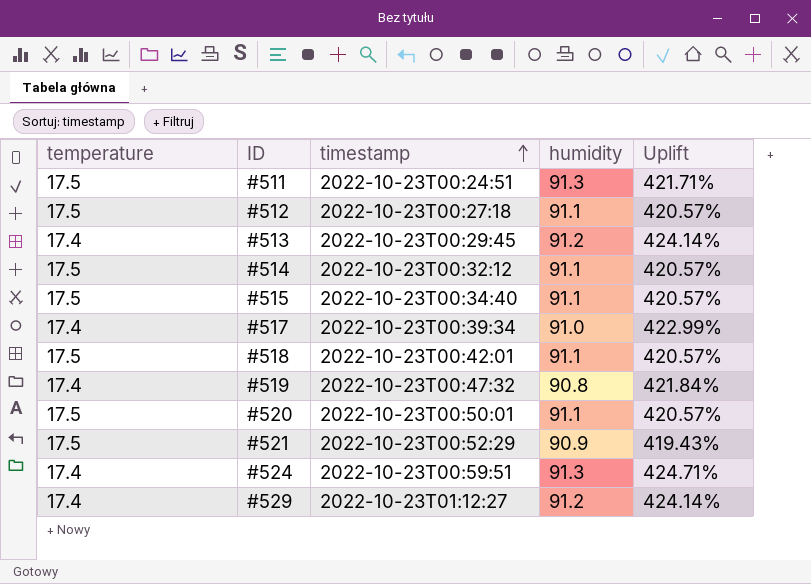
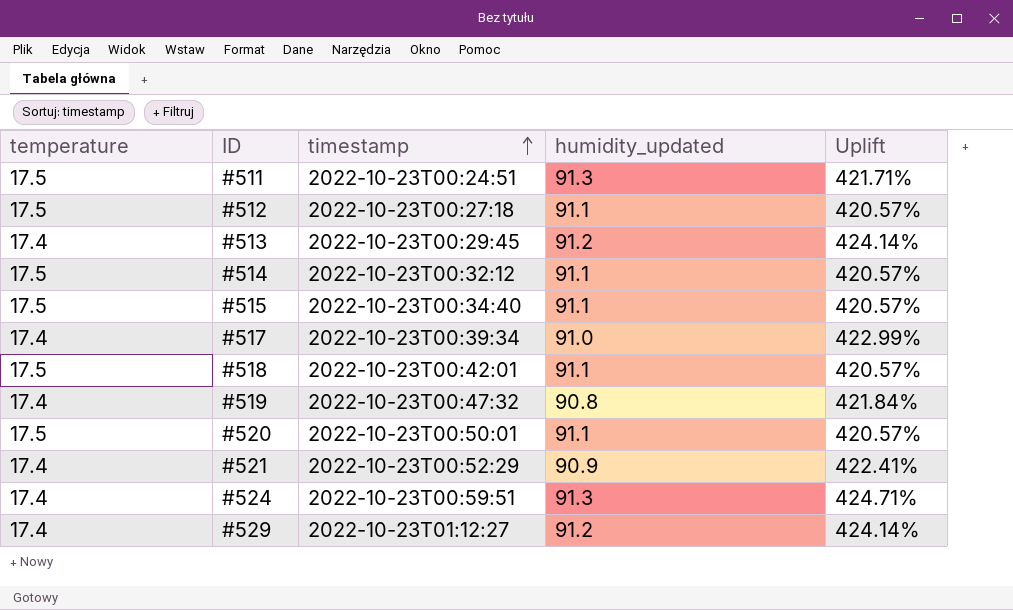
column name: humidity -> humidity_updated
#521 | temperature: 17.5 -> 17.4
#521 | Uplift: 419.43% -> 422.41%

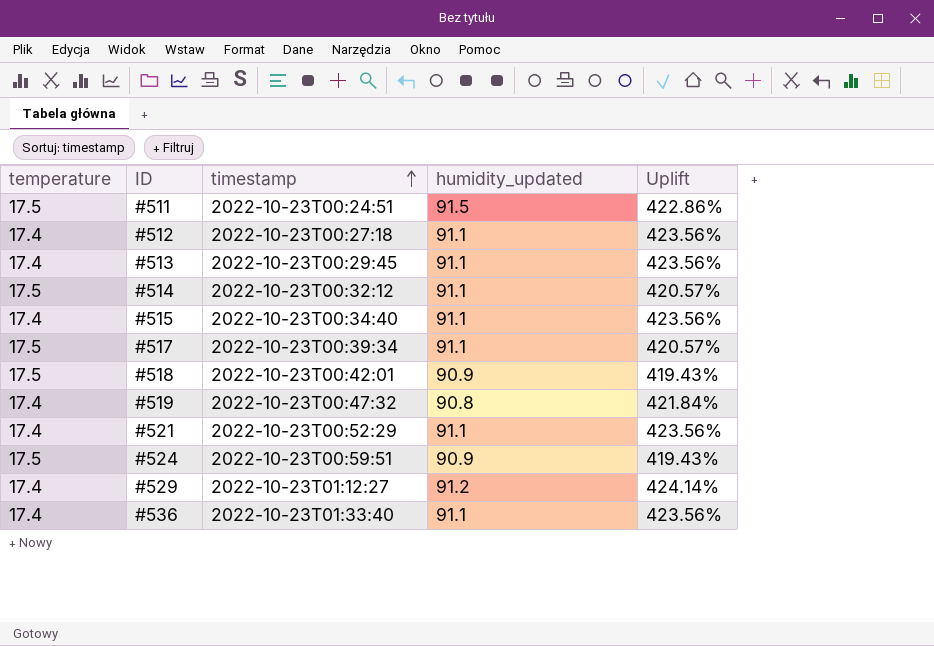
row #520: 17.5 | 2022-10-23T00:50:01 | 91.1 | 420.57% -> none
#511 | humidity_updated: 91.3 -> 91.5
#511 | Uplift: 421.71% -> 422.86%
#512 | temperature: 17.5 -> 17.4
#512 | Uplift: 420.57% -> 423.56%
#513 | humidity_updated: 91.2 -> 91.1
#513 | Uplift: 424.14% -> 423.56%
#515 | temperature: 17.5 -> 17.4
#515 | Uplift: 420.57% -> 423.56%
#517 | temperature: 17.4 -> 17.5
#517 | humidity_updated: 91.0 -> 91.1
#517 | Uplift: 422.99% -> 420.57%
#518 | humidity_updated: 91.1 -> 90.9
#518 | Uplift: 420.57% -> 419.43%
#521 | humidity_updated: 90.9 -> 91.1
#521 | Uplift: 422.41% -> 423.56%
#524 | temperature: 17.4 -> 17.5
#524 | humidity_updated: 91.3 -> 90.9
#524 | Uplift: 424.71% -> 419.43%
row #536: none -> 17.4 | 2022-10-23T01:33:40 | 91.1 | 423.56%

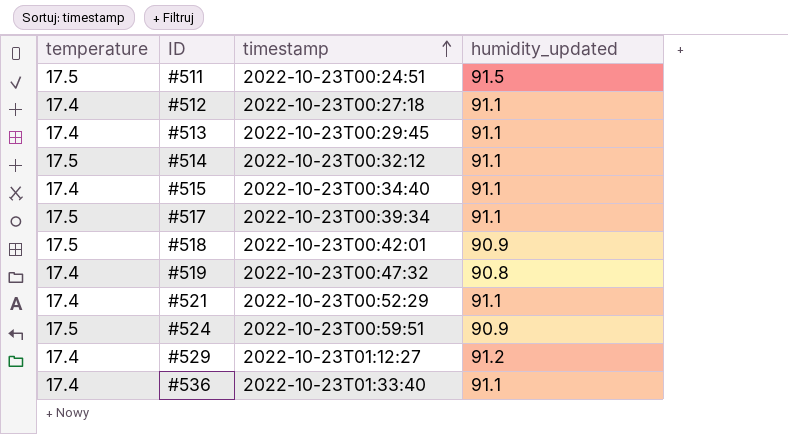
column Uplift | formula: ([humidity_updated] - [temperature]) / [temperature] -> none

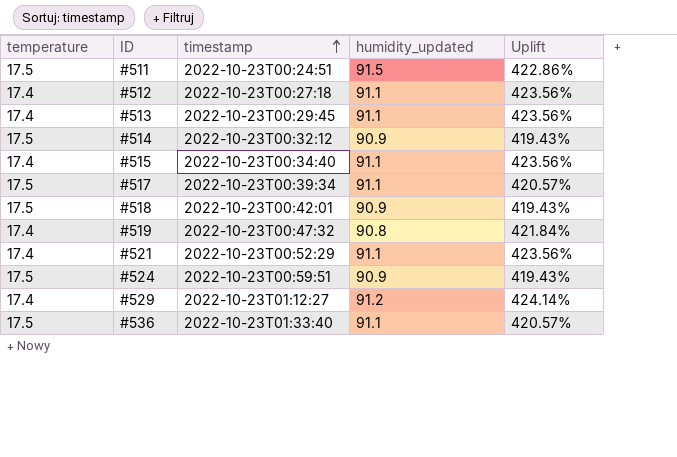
column Uplift | formula: none -> ([humidity_updated] - [temperature]) / [temperature]
#514 | humidity_updated: 91.1 -> 90.9
#536 | temperature: 17.4 -> 17.5

